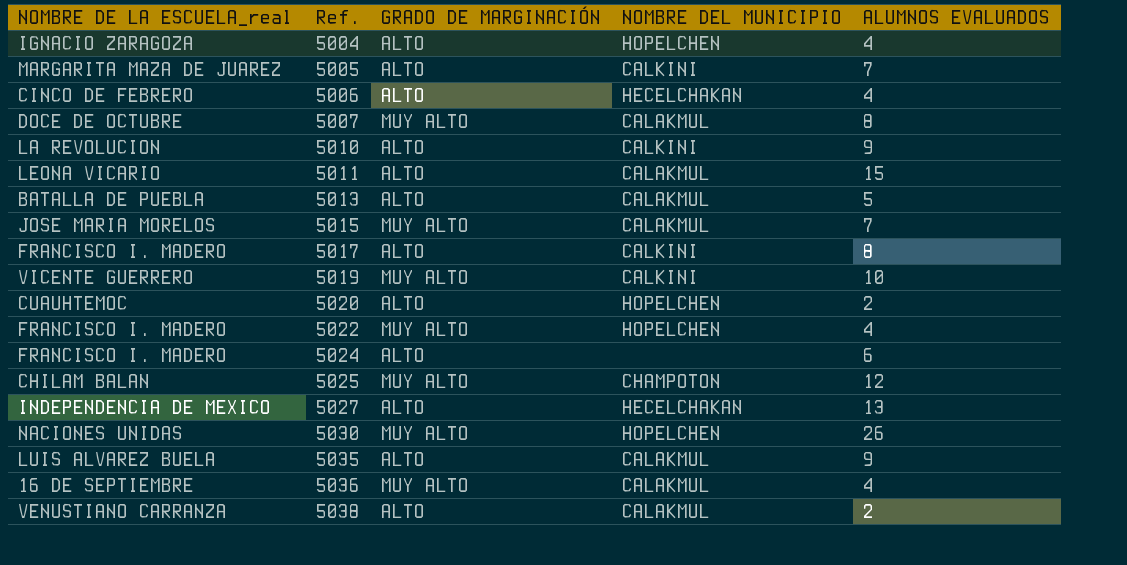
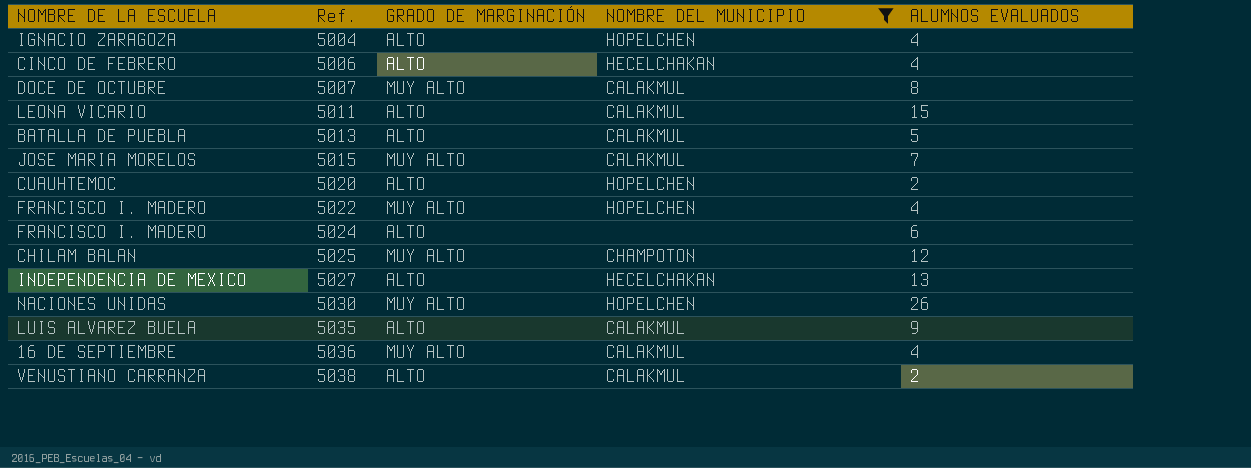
filter: none -> NOMBRE DEL MUNICIPIO != CALKINI
column name: NOMBRE DE LA ESCUELA_real -> NOMBRE DE LA ESCUELA

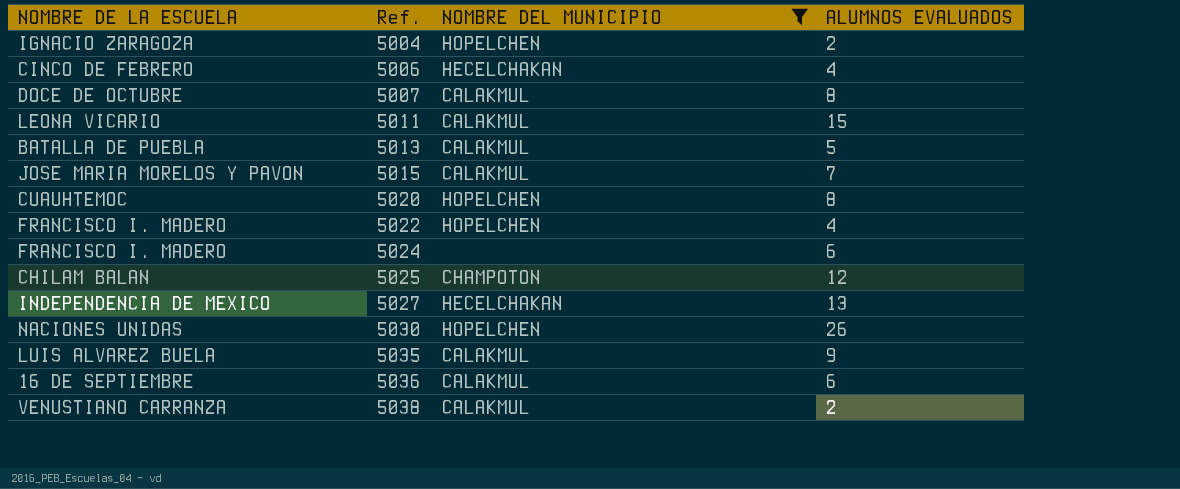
column GRADO DE MARGINACIÓN | position: 3 -> none
5004 | ALUMNOS EVALUADOS: 4 -> 2
5015 | NOMBRE DE LA ESCUELA: JOSE MARIA MORELOS -> JOSE MARIA MORELOS Y PAVON
5020 | ALUMNOS EVALUADOS: 2 -> 8
5036 | ALUMNOS EVALUADOS: 4 -> 6

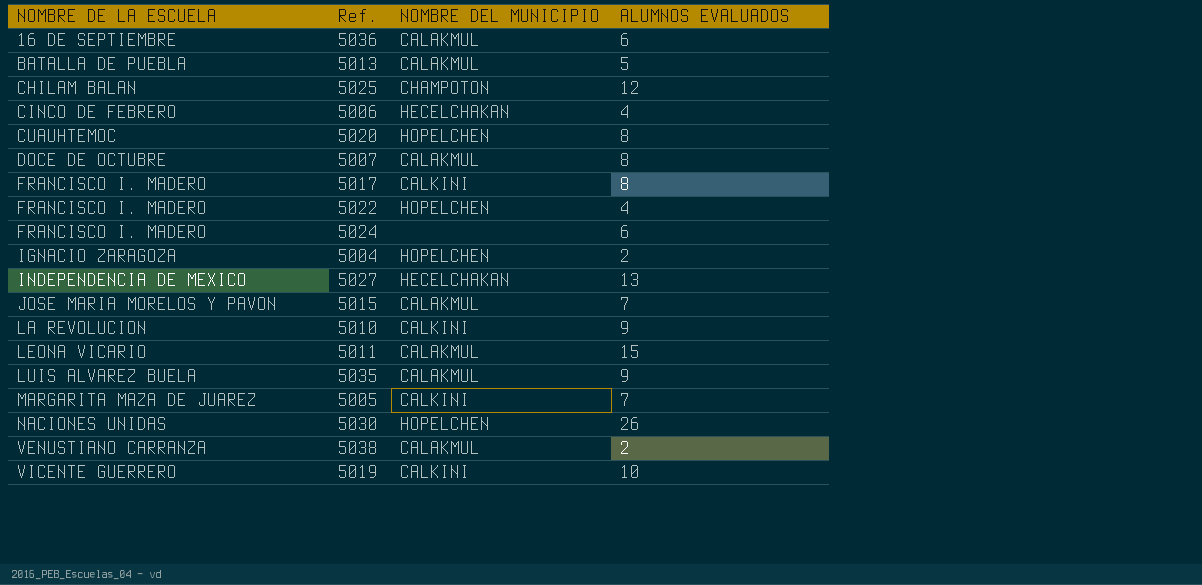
filter: NOMBRE DEL MUNICIPIO != CALKINI -> none
row order: Ref. ascending -> NOMBRE DE LA ESCUELA ascending

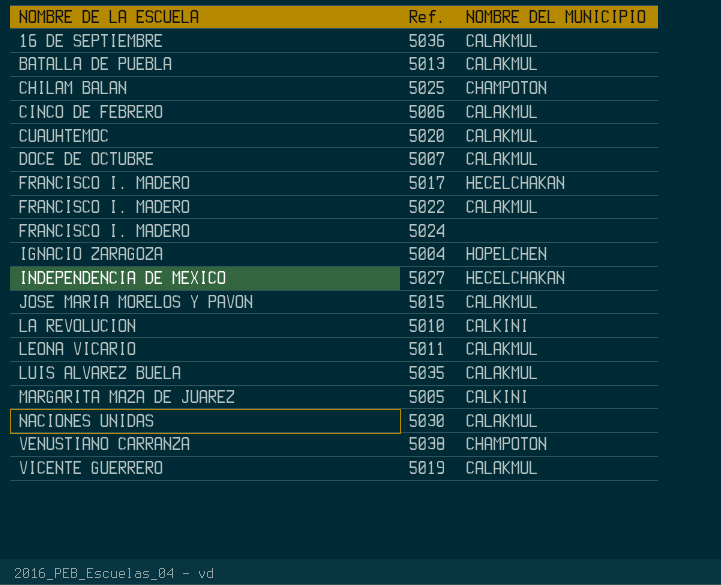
column ALUMNOS EVALUADOS | position: 4 -> none
5006 | NOMBRE DEL MUNICIPIO: HECELCHAKAN -> CALAKMUL
5020 | NOMBRE DEL MUNICIPIO: HOPELCHEN -> CALAKMUL
5017 | NOMBRE DEL MUNICIPIO: CALKINI -> HECELCHAKAN
5022 | NOMBRE DEL MUNICIPIO: HOPELCHEN -> CALAKMUL
5030 | NOMBRE DEL MUNICIPIO: HOPELCHEN -> CALAKMUL
5038 | NOMBRE DEL MUNICIPIO: CALAKMUL -> CHAMPOTON
5019 | NOMBRE DEL MUNICIPIO: CALKINI -> CALAKMUL

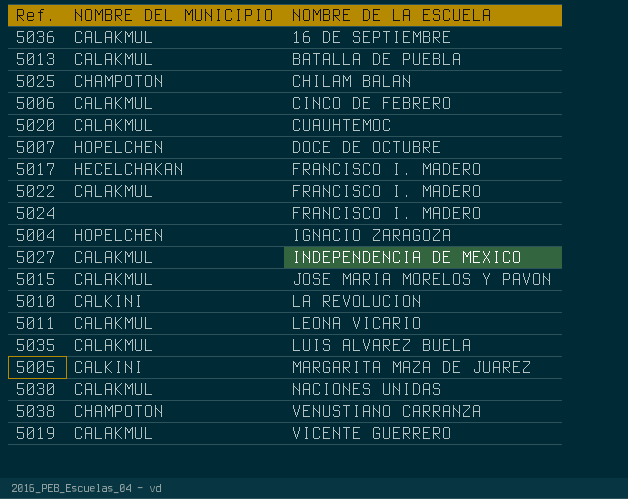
column NOMBRE DE LA ESCUELA | position: 1 -> 3
5007 | NOMBRE DEL MUNICIPIO: CALAKMUL -> HOPELCHEN
5027 | NOMBRE DEL MUNICIPIO: HECELCHAKAN -> CALAKMUL

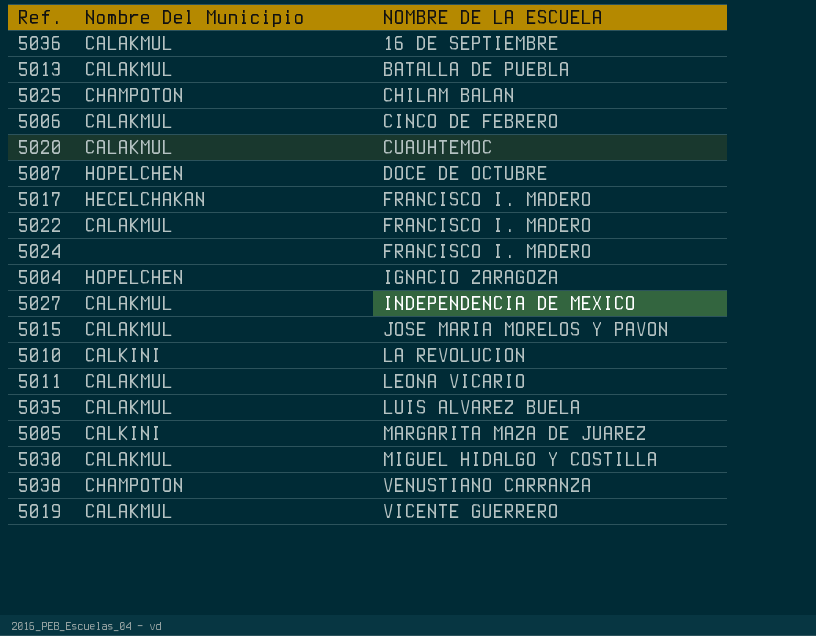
column name: NOMBRE DEL MUNICIPIO -> Nombre Del Municipio
5030 | NOMBRE DE LA ESCUELA: NACIONES UNIDAS -> MIGUEL HIDALGO Y COSTILLA

